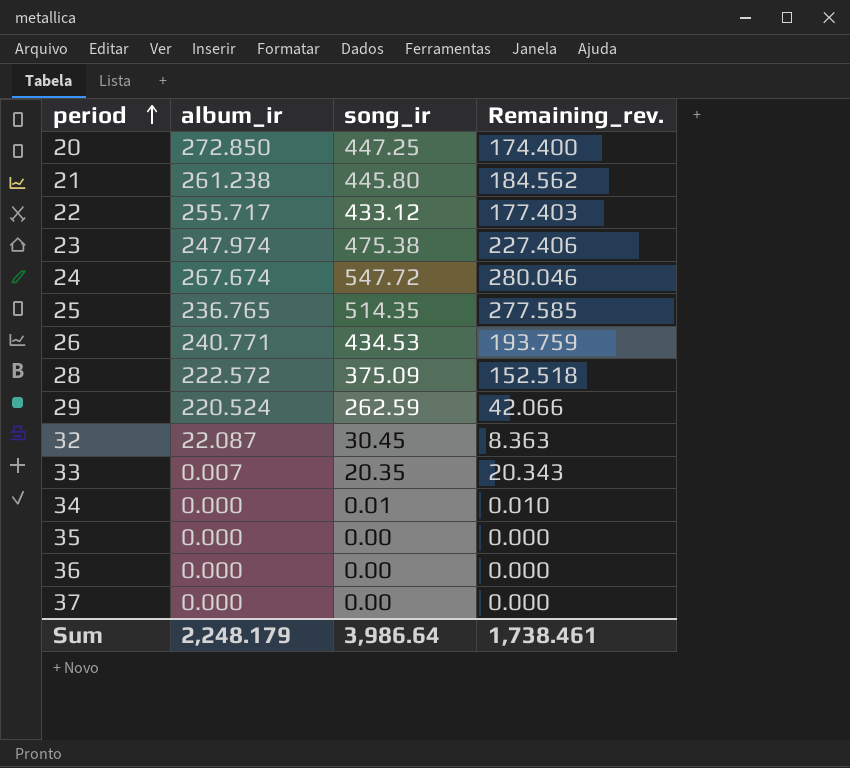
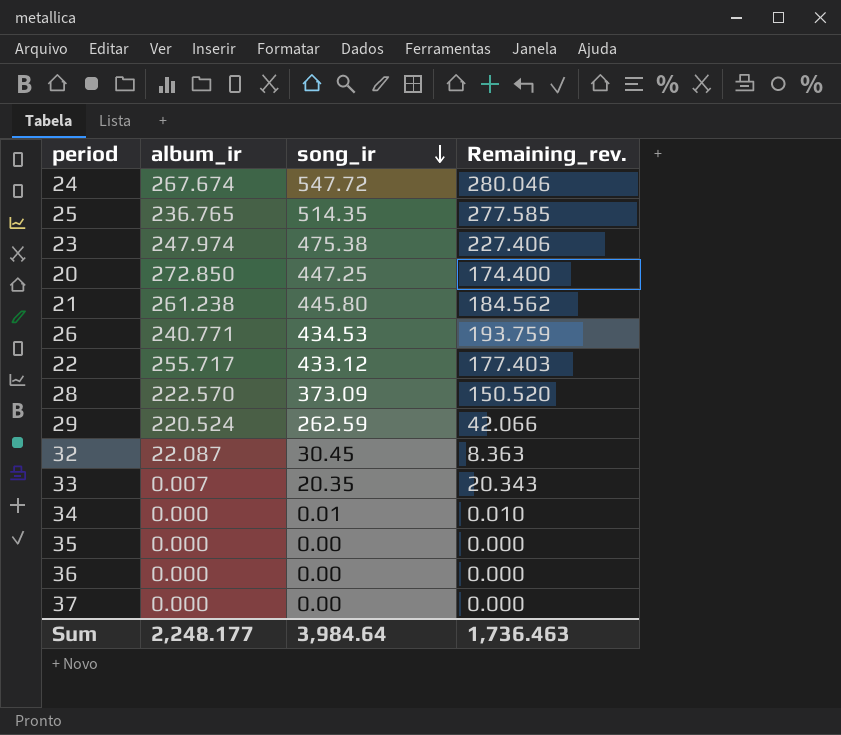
row order: period ascending -> song_ir descending
28 | album_ir: 222.572 -> 222.570
28 | song_ir: 375.09 -> 373.09
28 | Remaining_rev.: 152.518 -> 150.520
Sum | album_ir: 2,248.179 -> 2,248.177
Sum | song_ir: 3,986.64 -> 3,984.64
Sum | Remaining_rev.: 1,738.461 -> 1,736.463

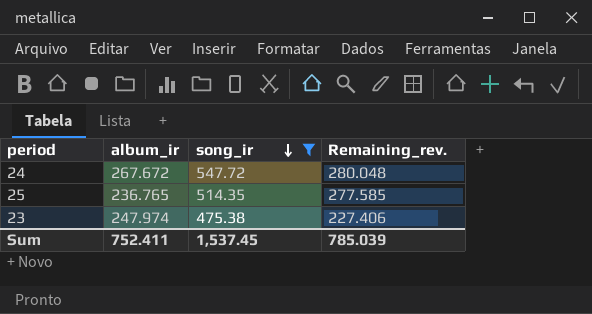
filter: none -> song_ir >= 475.38
24 | album_ir: 267.674 -> 267.672
24 | Remaining_rev.: 280.046 -> 280.048
Sum | album_ir: 2,248.177 -> 752.411
Sum | song_ir: 3,984.64 -> 1,537.45
Sum | Remaining_rev.: 1,736.463 -> 785.039

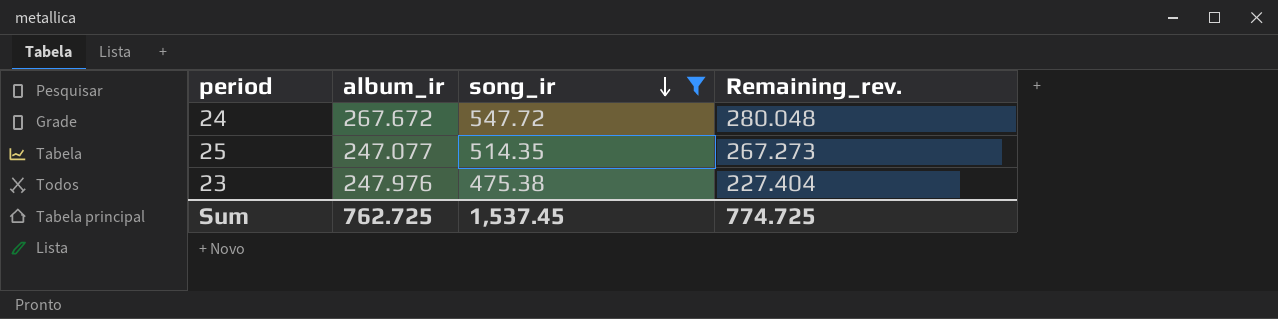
25 | album_ir: 236.765 -> 247.077
25 | Remaining_rev.: 277.585 -> 267.273
23 | album_ir: 247.974 -> 247.976
23 | Remaining_rev.: 227.406 -> 227.404
Sum | album_ir: 752.411 -> 762.725
Sum | Remaining_rev.: 785.039 -> 774.725

